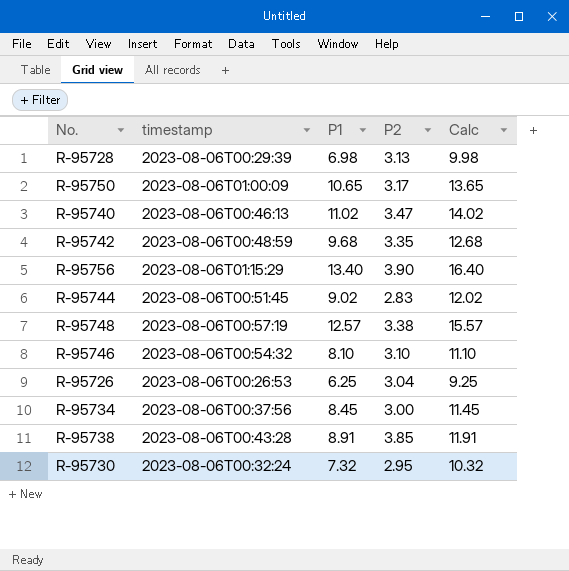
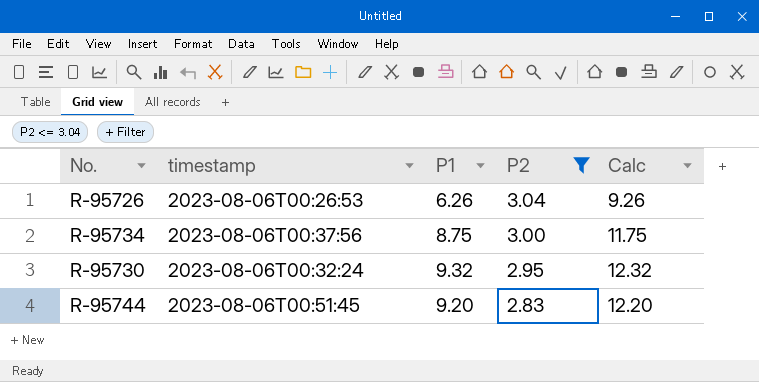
filter: none -> P2 <= 3.04
row order: none -> P2 descending
R-95726 | P1: 6.25 -> 6.26
R-95726 | Calc: 9.25 -> 9.26
R-95734 | P1: 8.45 -> 8.75
R-95734 | Calc: 11.45 -> 11.75
R-95730 | P1: 7.32 -> 9.32
R-95730 | Calc: 10.32 -> 12.32
R-95744 | P1: 9.02 -> 9.20
R-95744 | Calc: 12.02 -> 12.20

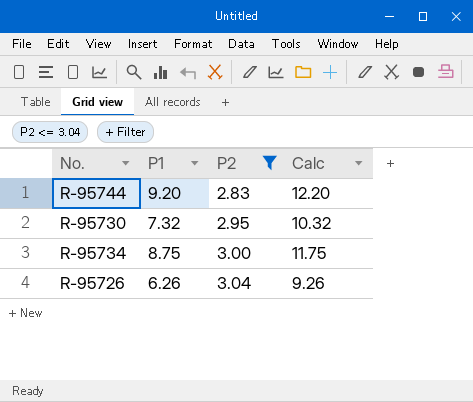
row order: P2 descending -> P2 ascending
column timestamp | position: 2 -> none
R-95730 | P1: 9.32 -> 7.32
R-95730 | Calc: 12.32 -> 10.32

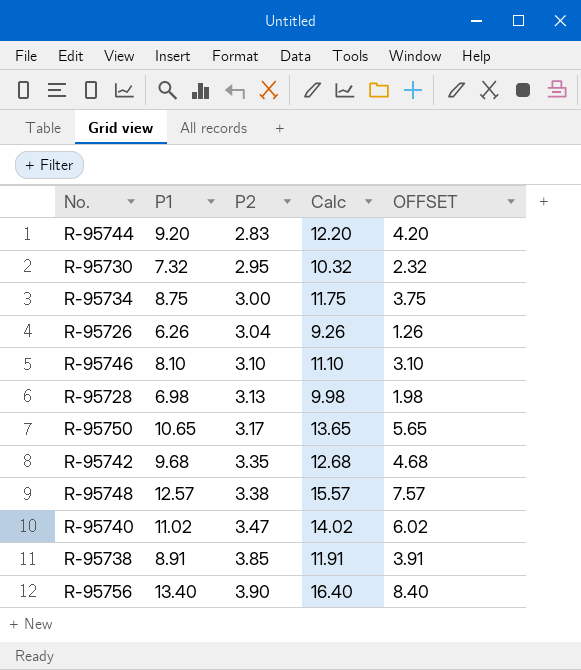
filter: P2 <= 3.04 -> none
column OFFSET | formula: none -> [P1] - 5

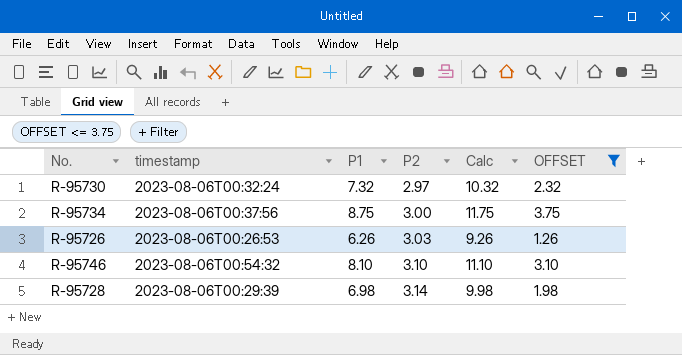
filter: none -> OFFSET <= 3.75
column timestamp | position: none -> 2
R-95730 | P2: 2.95 -> 2.97
R-95726 | P2: 3.04 -> 3.03
R-95728 | P2: 3.13 -> 3.14

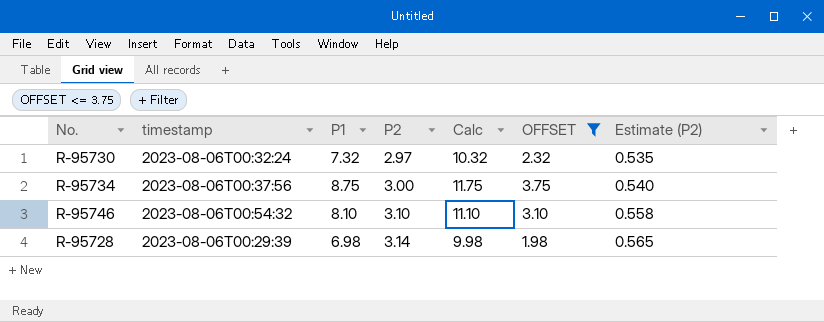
column Estimate (P2) | formula: none -> [P2] * 0.18
row R-95726: 2023-08-06T00:26:53 | 6.26 | 3.03 | 9.26 | 1.26 -> none

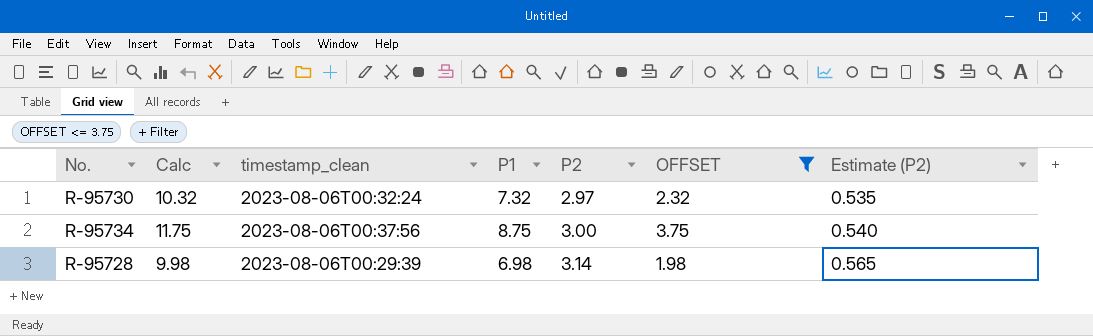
column Calc | position: 5 -> 2
column name: timestamp -> timestamp_clean
row R-95746: 2023-08-06T00:54:32 | 8.10 | 3.10 | 11.10 | 3.10 | 0.558 -> none

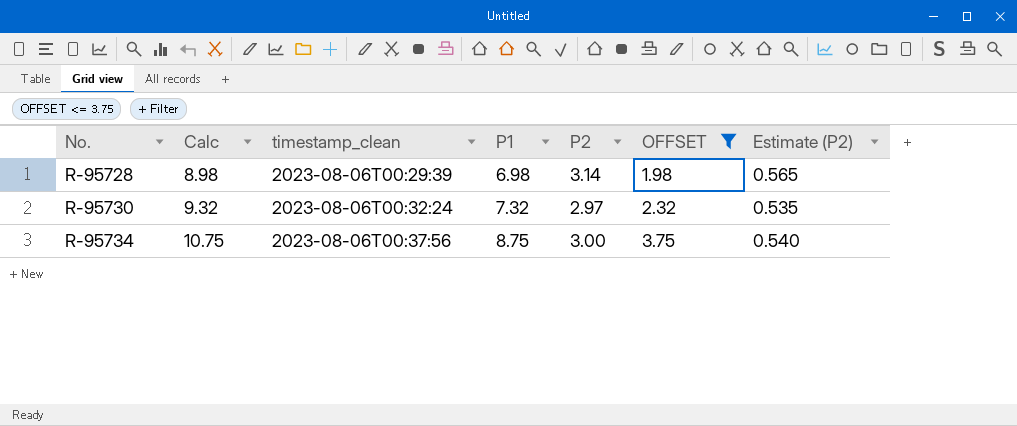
row order: P2 ascending -> No. ascending
column Calc | formula: [P1] + 3 -> [P1] + 2

